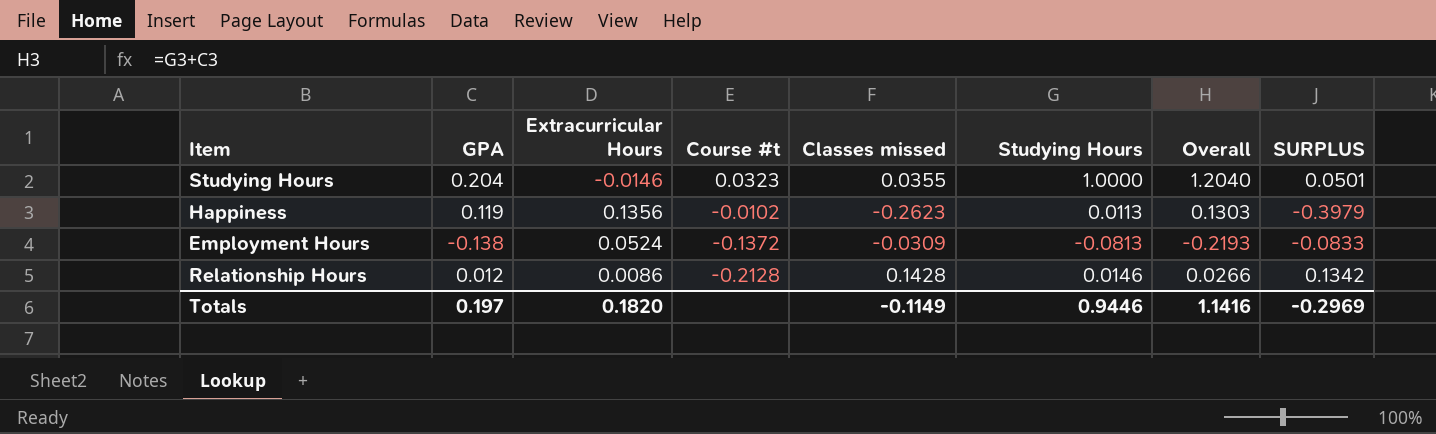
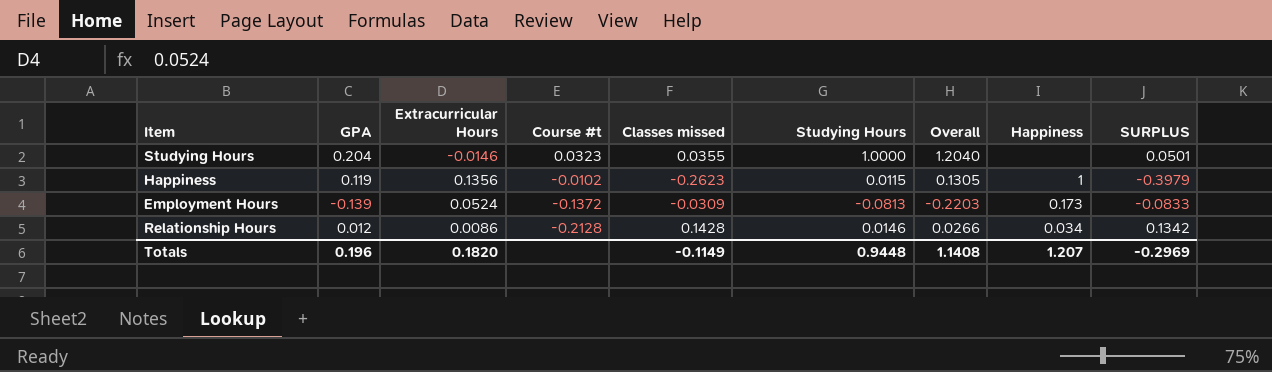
column Happiness | position: none -> 8
Happiness | Studying Hours: 0.0113 -> 0.0115
Happiness | Overall: 0.1303 -> 0.1305
Employment Hours | GPA: -0.138 -> -0.139
Employment Hours | Overall: -0.2193 -> -0.2203
Totals | GPA: 0.197 -> 0.196
Totals | Studying Hours: 0.9446 -> 0.9448
Totals | Overall: 1.1416 -> 1.1408

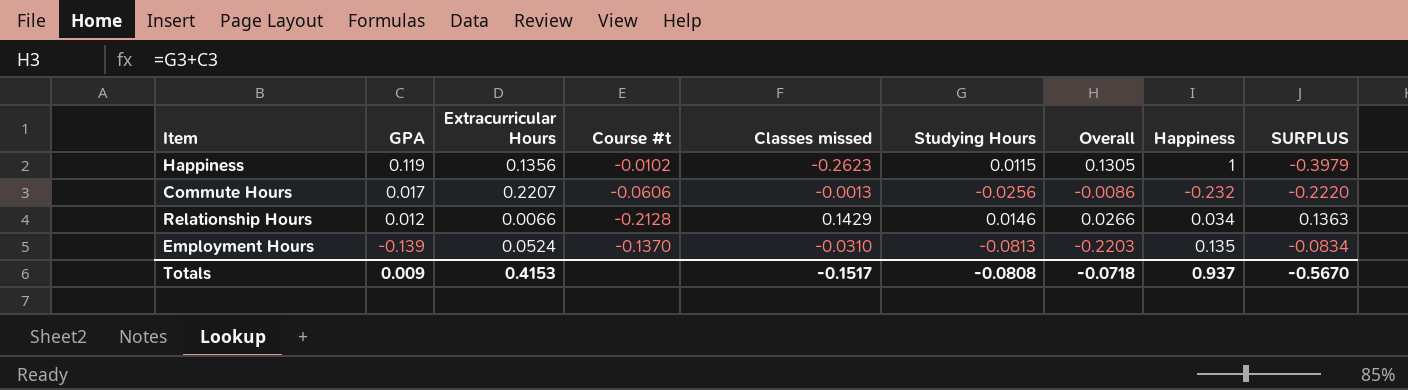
row order: Course #t descending -> GPA descending
row Studying Hours: 0.204 | -0.0146 | 0.0323 | 0.0355 | 1.0000 | 1.2040 | none | 0.0501 -> none
row Commute Hours: none -> 0.017 | 0.2207 | -0.0606 | -0.0013 | -0.0256 | -0.0086 | -0.232 | -0.2220
Relationship Hours | Extracurricular Hours: 0.0086 -> 0.0066
Relationship Hours | Classes missed: 0.1428 -> 0.1429
Relationship Hours | SURPLUS: 0.1342 -> 0.1363
Employment Hours | Course #t: -0.1372 -> -0.1370
Employment Hours | Classes missed: -0.0309 -> -0.0310
Employment Hours | Happiness: 0.173 -> 0.135
Employment Hours | SURPLUS: -0.0833 -> -0.0834
Totals | GPA: 0.196 -> 0.009
Totals | Extracurricular Hours: 0.1820 -> 0.4153
Totals | Classes missed: -0.1149 -> -0.1517
Totals | Studying Hours: 0.9448 -> -0.0808
Totals | Overall: 1.1408 -> -0.0718
Totals | Happiness: 1.207 -> 0.937
Totals | SURPLUS: -0.2969 -> -0.5670

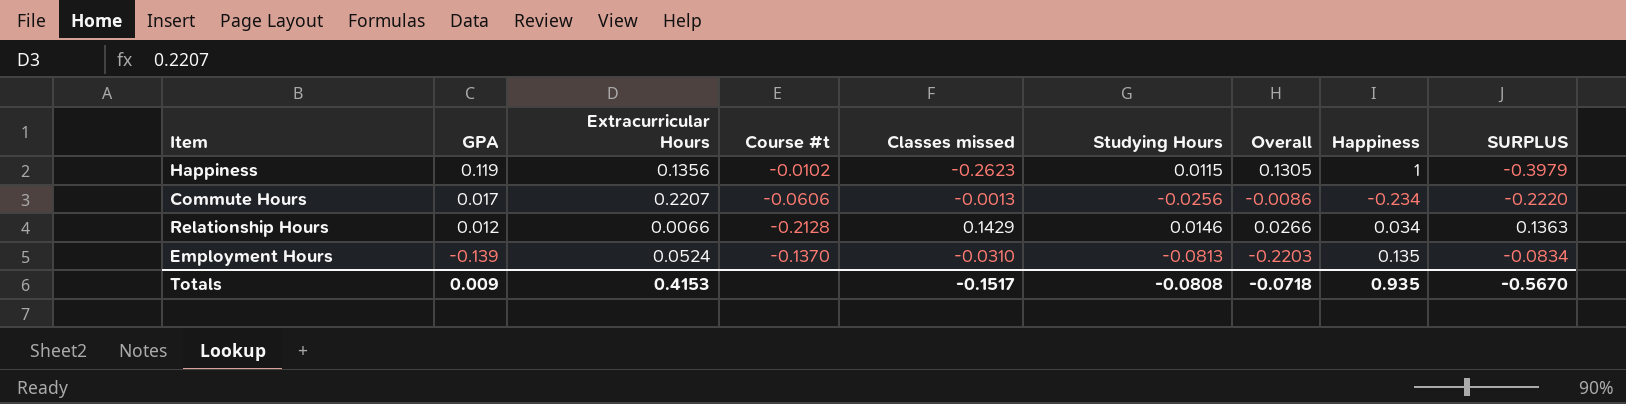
Commute Hours | Happiness: -0.232 -> -0.234
Totals | Happiness: 0.937 -> 0.935

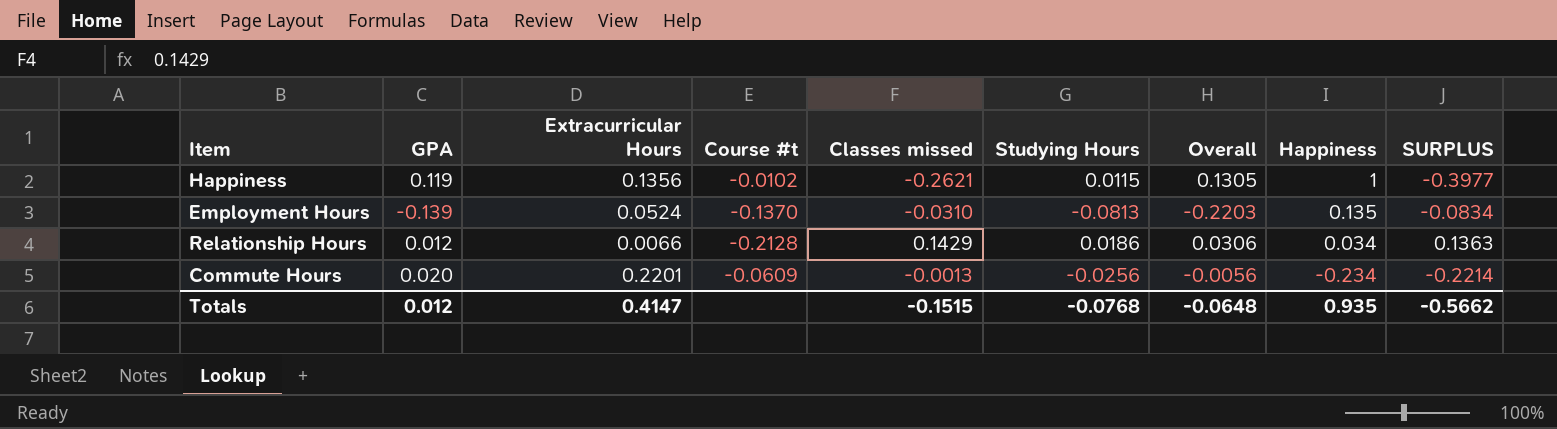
row order: GPA descending -> Happiness descending
Happiness | Classes missed: -0.2623 -> -0.2621
Happiness | SURPLUS: -0.3979 -> -0.3977
Relationship Hours | Studying Hours: 0.0146 -> 0.0186
Relationship Hours | Overall: 0.0266 -> 0.0306
Commute Hours | GPA: 0.017 -> 0.020
Commute Hours | Extracurricular Hours: 0.2207 -> 0.2201
Commute Hours | Course #t: -0.0606 -> -0.0609
Commute Hours | Overall: -0.0086 -> -0.0056
Commute Hours | SURPLUS: -0.2220 -> -0.2214
Totals | GPA: 0.009 -> 0.012
Totals | Extracurricular Hours: 0.4153 -> 0.4147
Totals | Classes missed: -0.1517 -> -0.1515
Totals | Studying Hours: -0.0808 -> -0.0768
Totals | Overall: -0.0718 -> -0.0648
Totals | SURPLUS: -0.5670 -> -0.5662

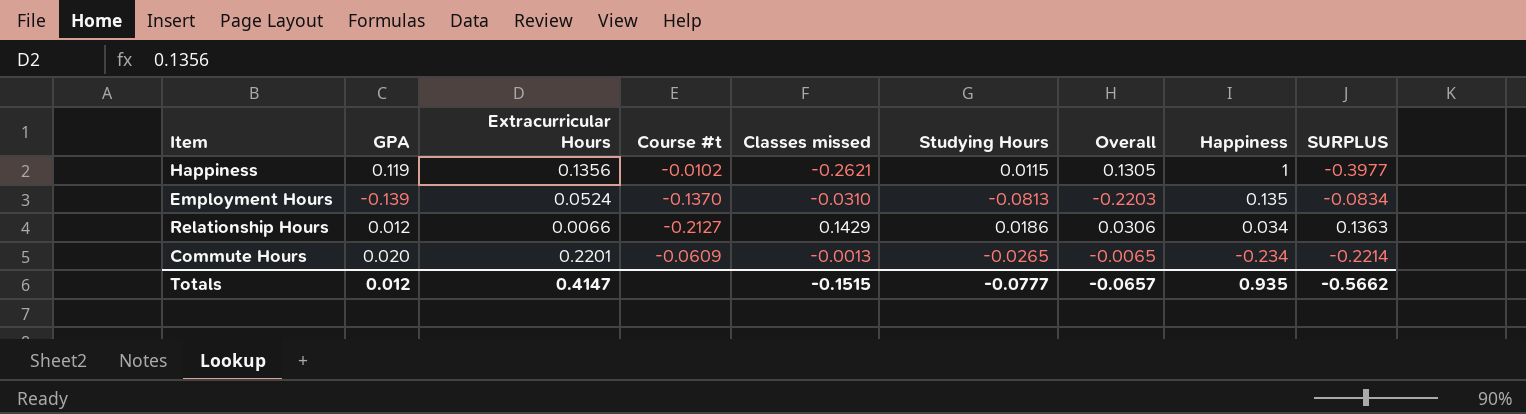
Relationship Hours | Course #t: -0.2128 -> -0.2127
Commute Hours | Studying Hours: -0.0256 -> -0.0265
Commute Hours | Overall: -0.0056 -> -0.0065
Totals | Studying Hours: -0.0768 -> -0.0777
Totals | Overall: -0.0648 -> -0.0657

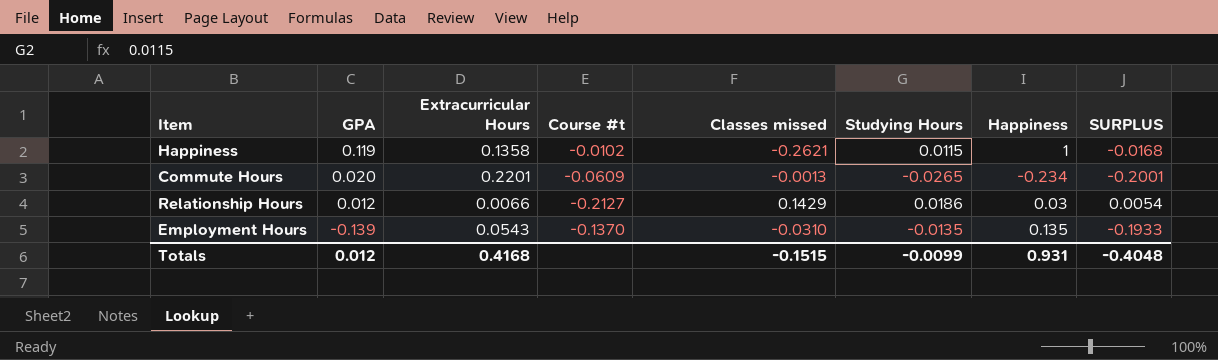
row order: Happiness descending -> GPA descending
column Overall | formula: [GPA] + [Studying Hours] -> none
column SURPLUS | formula: [Classes missed] - [Extracurricular Hours] -> [GPA] - [Extracurricular Hours]
Happiness | Extracurricular Hours: 0.1356 -> 0.1358
Relationship Hours | Happiness: 0.034 -> 0.03
Employment Hours | Extracurricular Hours: 0.0524 -> 0.0543
Employment Hours | Studying Hours: -0.0813 -> -0.0135
Totals | Extracurricular Hours: 0.4147 -> 0.4168
Totals | Studying Hours: -0.0777 -> -0.0099
Totals | Happiness: 0.935 -> 0.931
Totals | SURPLUS: -0.5662 -> -0.4048

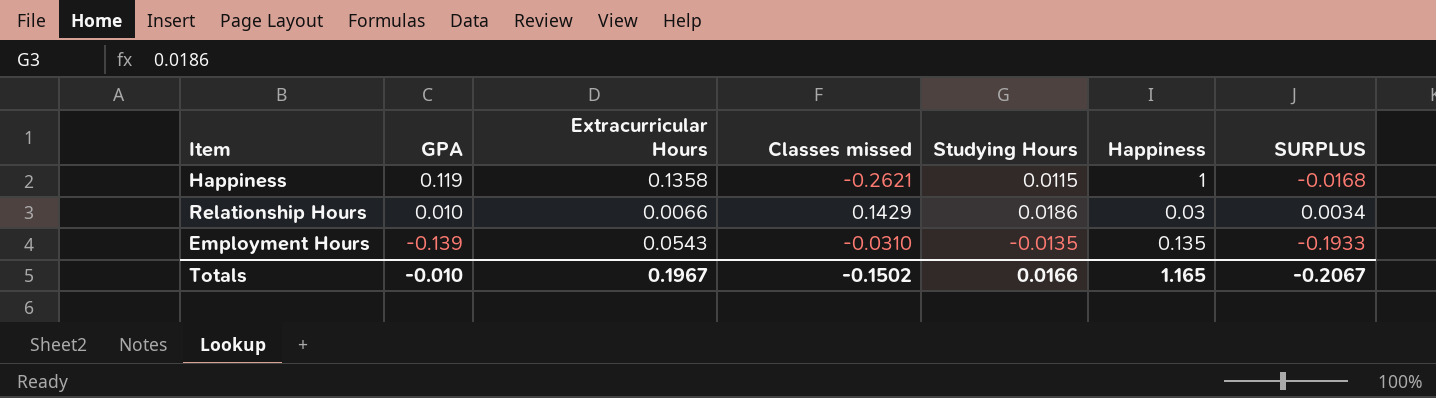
column Course #t | position: 4 -> none
row Commute Hours: 0.020 | 0.2201 | -0.0609 | -0.0013 | -0.0265 | -0.234 | -0.2001 -> none
Relationship Hours | GPA: 0.012 -> 0.010
Relationship Hours | SURPLUS: 0.0054 -> 0.0034
Totals | GPA: 0.012 -> -0.010
Totals | Extracurricular Hours: 0.4168 -> 0.1967
Totals | Classes missed: -0.1515 -> -0.1502
Totals | Studying Hours: -0.0099 -> 0.0166
Totals | Happiness: 0.931 -> 1.165
Totals | SURPLUS: -0.4048 -> -0.2067

